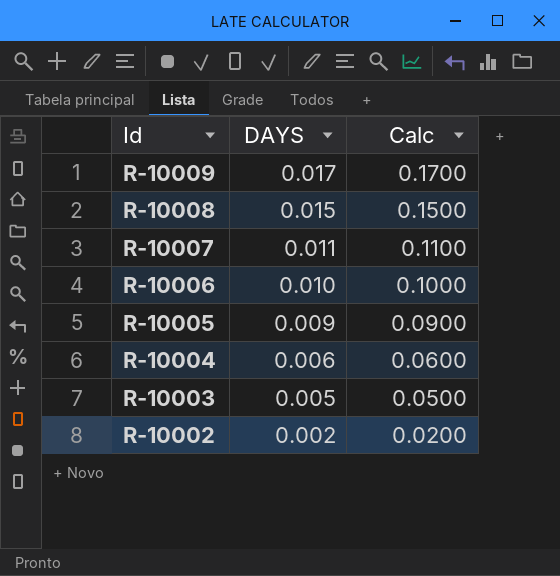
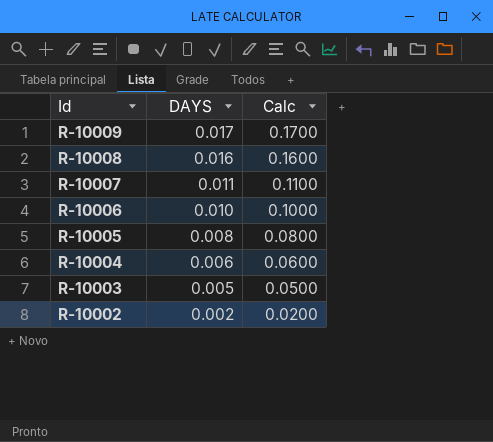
R-10008 | DAYS: 0.015 -> 0.016
R-10008 | Calc: 0.1500 -> 0.1600
R-10005 | DAYS: 0.009 -> 0.008
R-10005 | Calc: 0.0900 -> 0.0800

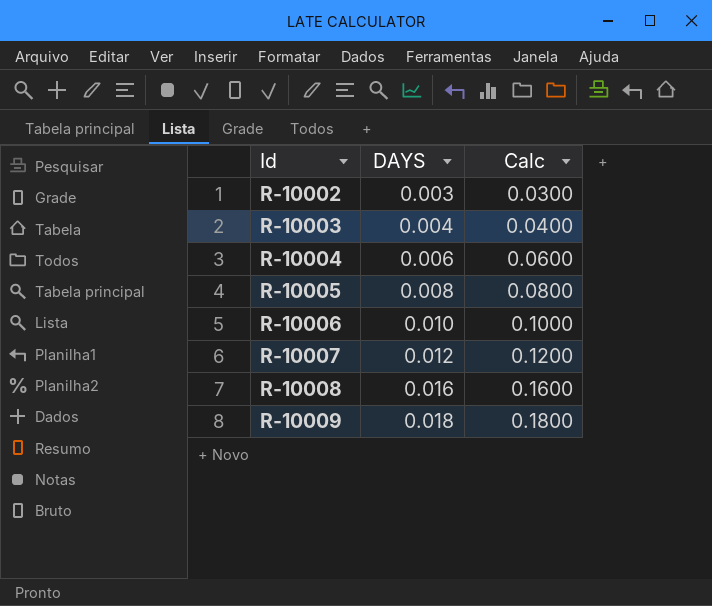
row order: Id descending -> Id ascending
R-10002 | DAYS: 0.002 -> 0.003
R-10002 | Calc: 0.0200 -> 0.0300
R-10003 | DAYS: 0.005 -> 0.004
R-10003 | Calc: 0.0500 -> 0.0400
R-10007 | DAYS: 0.011 -> 0.012
R-10007 | Calc: 0.1100 -> 0.1200
R-10009 | DAYS: 0.017 -> 0.018
R-10009 | Calc: 0.1700 -> 0.1800

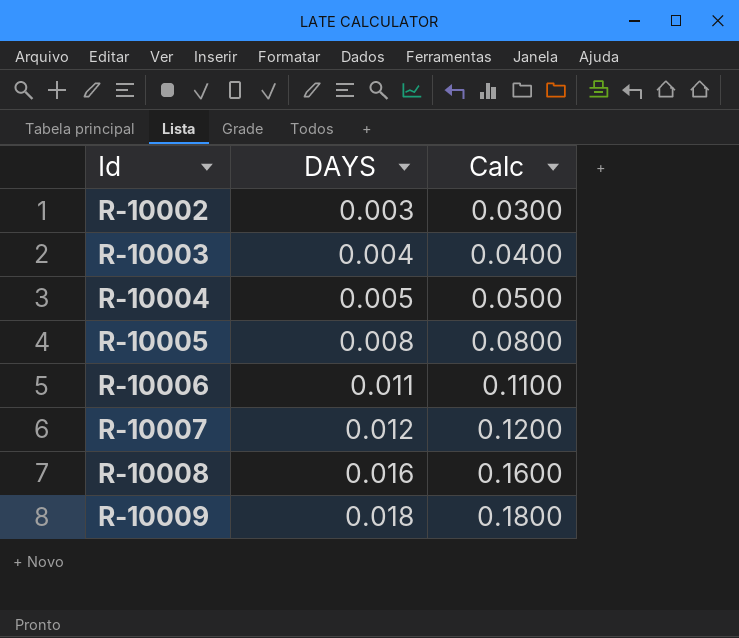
R-10004 | DAYS: 0.006 -> 0.005
R-10004 | Calc: 0.0600 -> 0.0500
R-10006 | DAYS: 0.010 -> 0.011
R-10006 | Calc: 0.1000 -> 0.1100

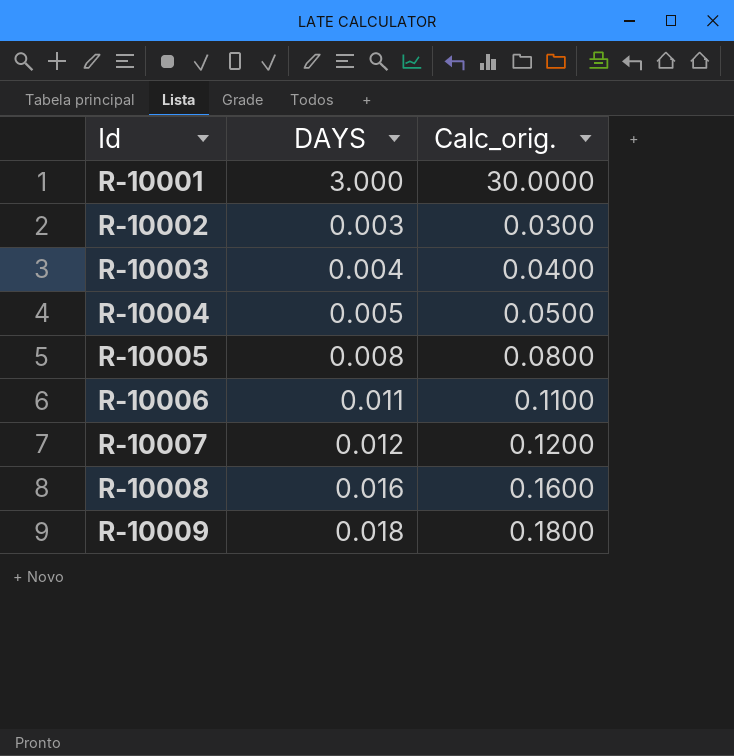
column name: Calc -> Calc_orig.
row R-10001: none -> 3.000 | 30.0000

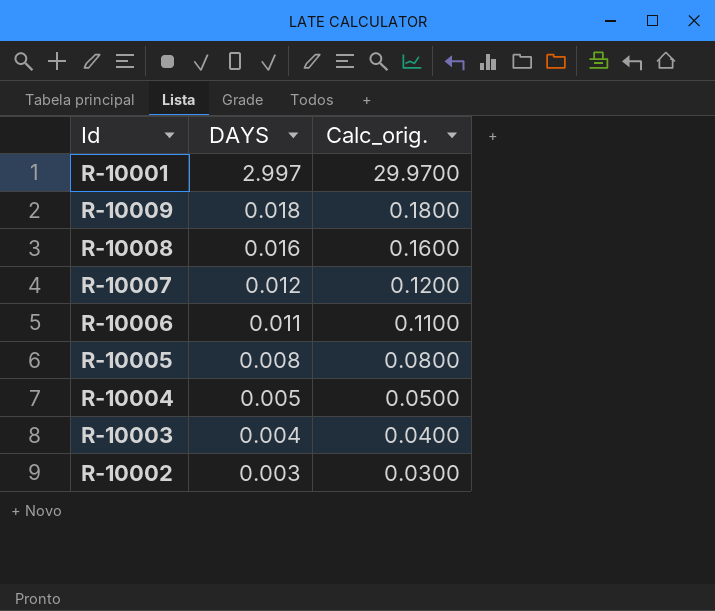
row order: Id ascending -> DAYS descending
R-10001 | DAYS: 3.000 -> 2.997
R-10001 | Calc_orig.: 30.0000 -> 29.9700

